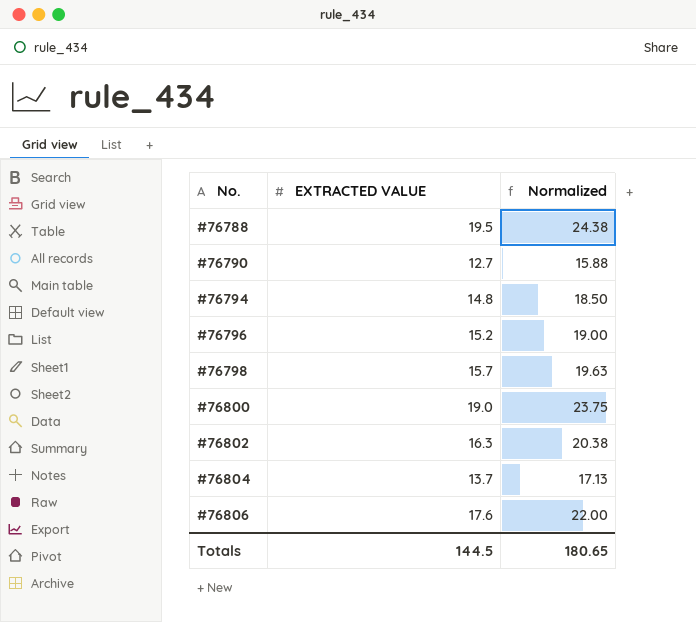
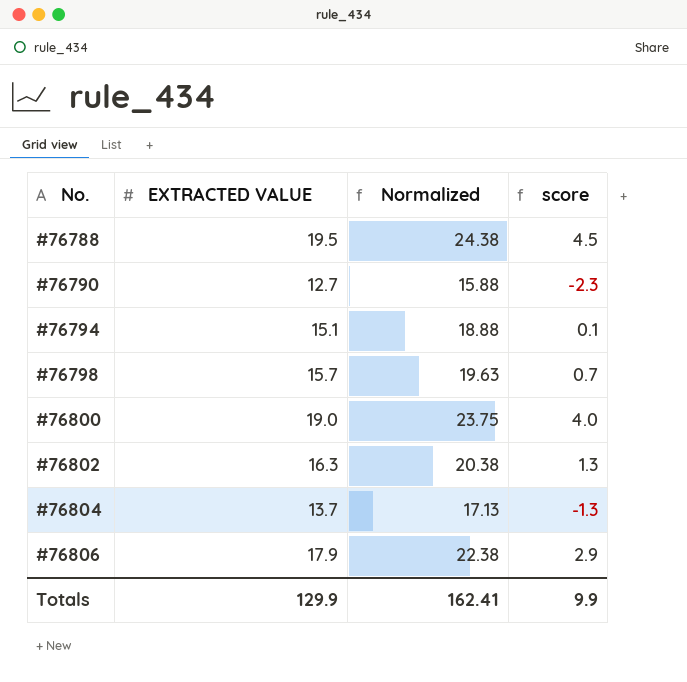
column score | formula: none -> [EXTRACTED VALUE] - 15
row #76796: 15.2 | 19.00 -> none
#76794 | EXTRACTED VALUE: 14.8 -> 15.1
#76794 | Normalized: 18.50 -> 18.88
#76806 | EXTRACTED VALUE: 17.6 -> 17.9
#76806 | Normalized: 22.00 -> 22.38
Totals | EXTRACTED VALUE: 144.5 -> 129.9
Totals | Normalized: 180.65 -> 162.41

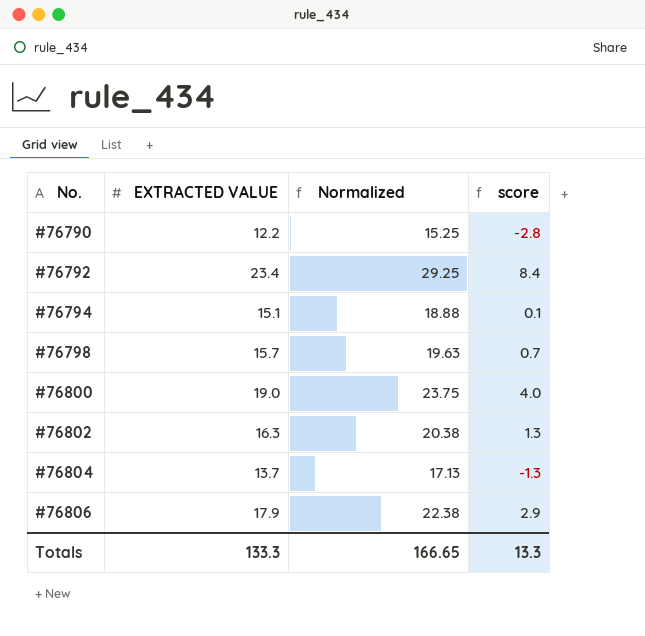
row #76788: 19.5 | 24.38 | 4.5 -> none
#76790 | EXTRACTED VALUE: 12.7 -> 12.2
#76790 | Normalized: 15.88 -> 15.25
#76790 | score: -2.3 -> -2.8
row #76792: none -> 23.4 | 29.25 | 8.4
Totals | EXTRACTED VALUE: 129.9 -> 133.3
Totals | Normalized: 162.41 -> 166.65
Totals | score: 9.9 -> 13.3

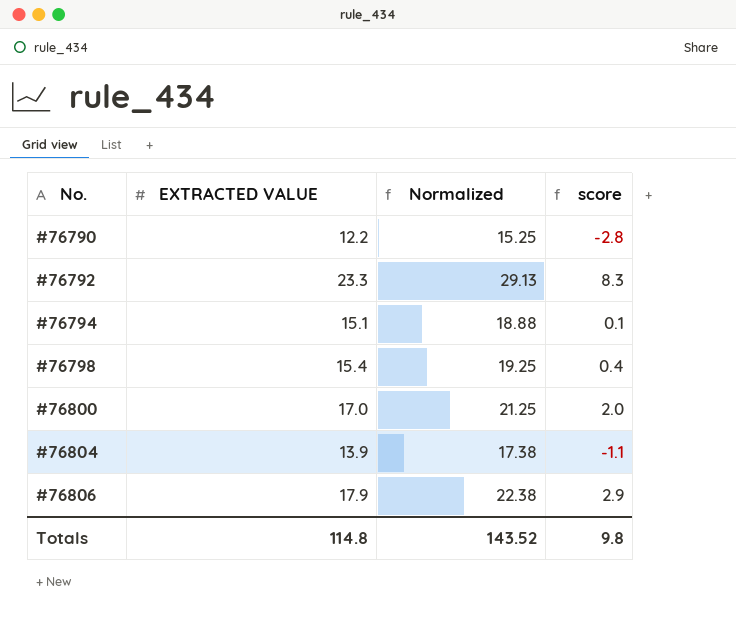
row #76802: 16.3 | 20.38 | 1.3 -> none
#76792 | EXTRACTED VALUE: 23.4 -> 23.3
#76792 | Normalized: 29.25 -> 29.13
#76792 | score: 8.4 -> 8.3
#76798 | EXTRACTED VALUE: 15.7 -> 15.4
#76798 | Normalized: 19.63 -> 19.25
#76798 | score: 0.7 -> 0.4
#76800 | EXTRACTED VALUE: 19.0 -> 17.0
#76800 | Normalized: 23.75 -> 21.25
#76800 | score: 4.0 -> 2.0
#76804 | EXTRACTED VALUE: 13.7 -> 13.9
#76804 | Normalized: 17.13 -> 17.38
#76804 | score: -1.3 -> -1.1
Totals | EXTRACTED VALUE: 133.3 -> 114.8
Totals | Normalized: 166.65 -> 143.52
Totals | score: 13.3 -> 9.8

